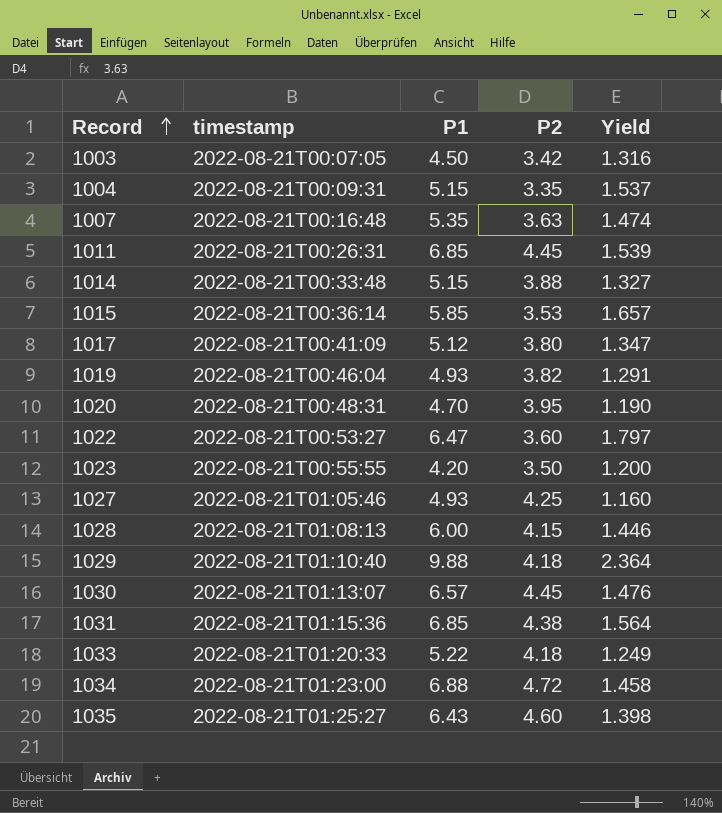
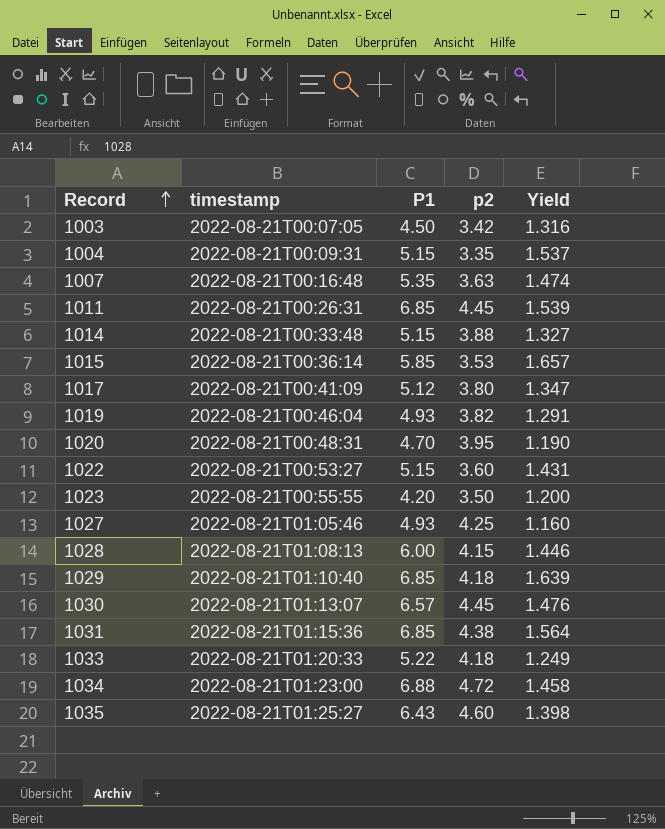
column name: P2 -> p2
1022 | P1: 6.47 -> 5.15
1022 | Yield: 1.797 -> 1.431
1029 | P1: 9.88 -> 6.85
1029 | Yield: 2.364 -> 1.639

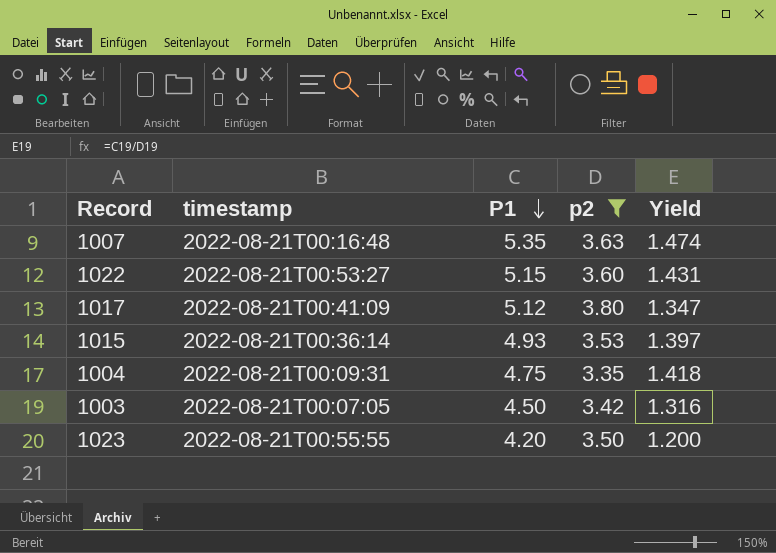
filter: none -> p2 <= 3.80
row order: Record ascending -> P1 descending
1015 | P1: 5.85 -> 4.93
1015 | Yield: 1.657 -> 1.397
1004 | P1: 5.15 -> 4.75
1004 | Yield: 1.537 -> 1.418

